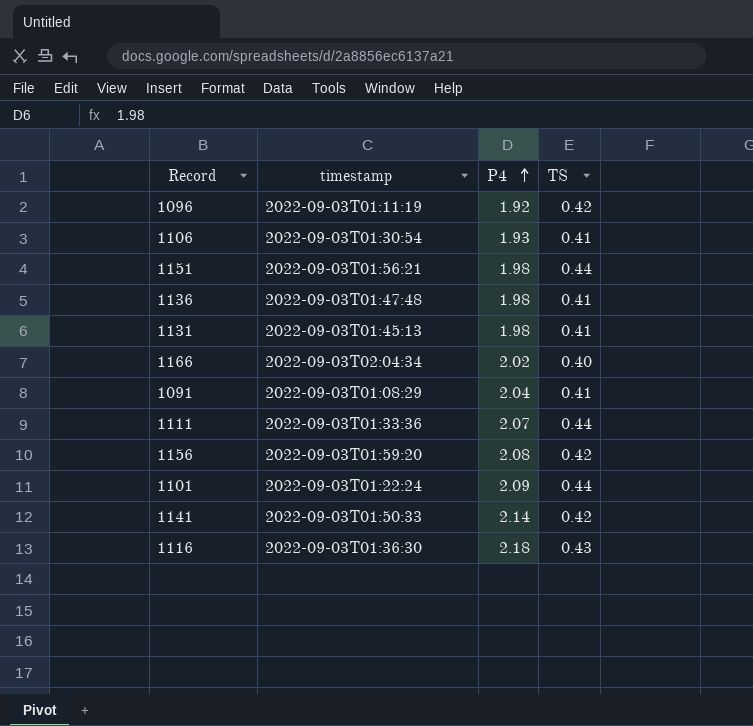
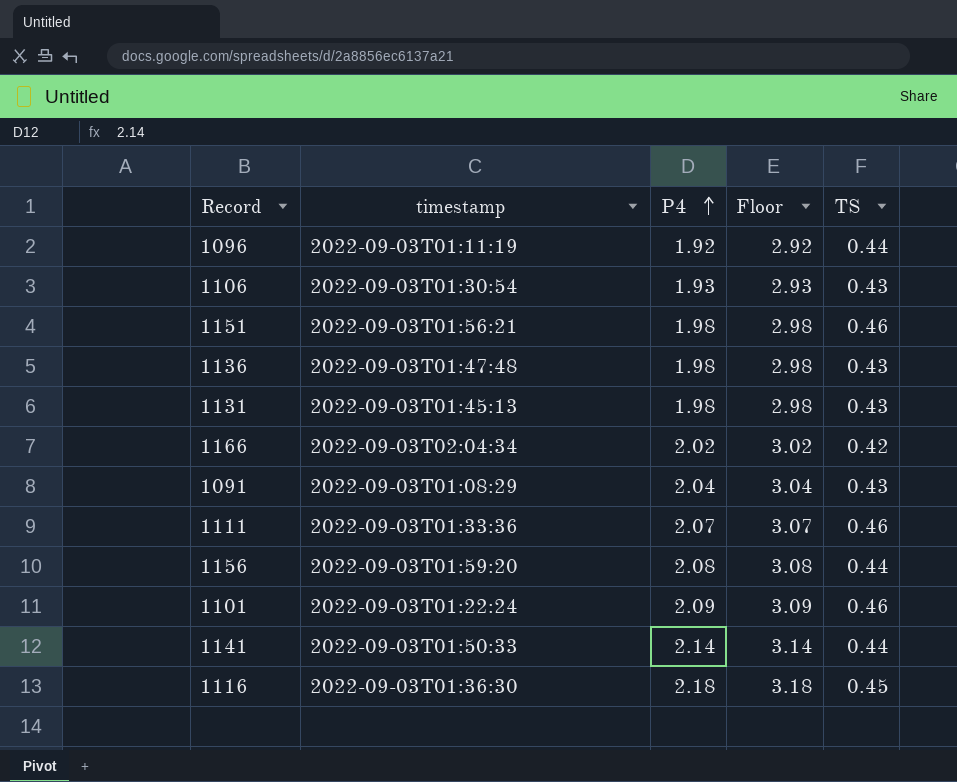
column Floor | formula: none -> [P4] + 1
1096 | TS: 0.42 -> 0.44
1106 | TS: 0.41 -> 0.43
1151 | TS: 0.44 -> 0.46
1136 | TS: 0.41 -> 0.43
1131 | TS: 0.41 -> 0.43
1166 | TS: 0.40 -> 0.42
1091 | TS: 0.41 -> 0.43
1111 | TS: 0.44 -> 0.46
1156 | TS: 0.42 -> 0.44
1101 | TS: 0.44 -> 0.46
1141 | TS: 0.42 -> 0.44
1116 | TS: 0.43 -> 0.45

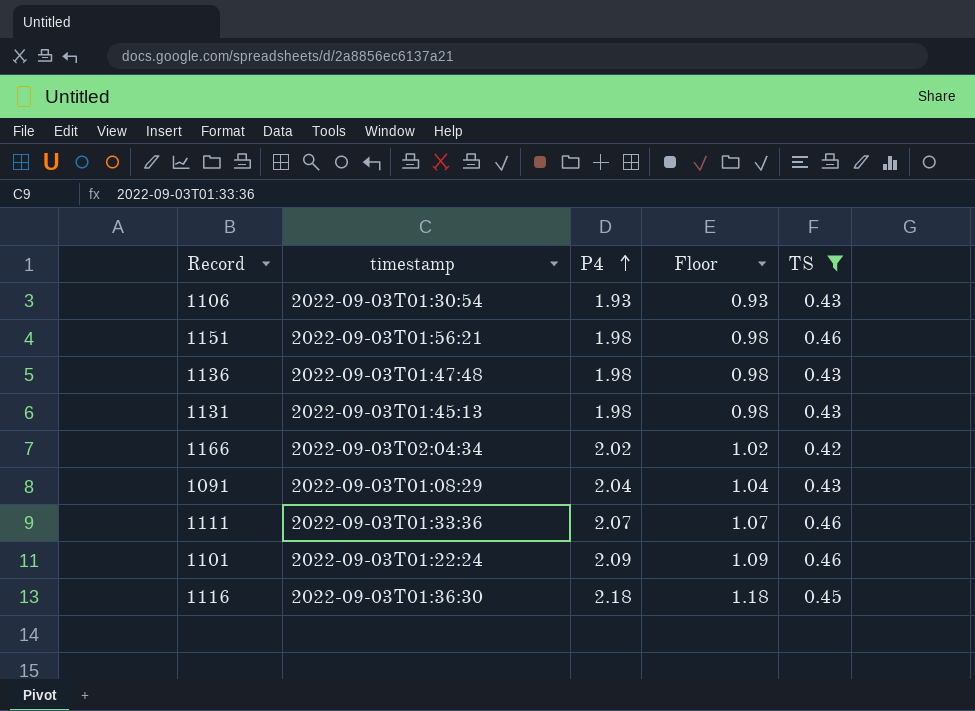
filter: none -> TS != 0.44
column Floor | formula: [P4] + 1 -> [P4] - 1

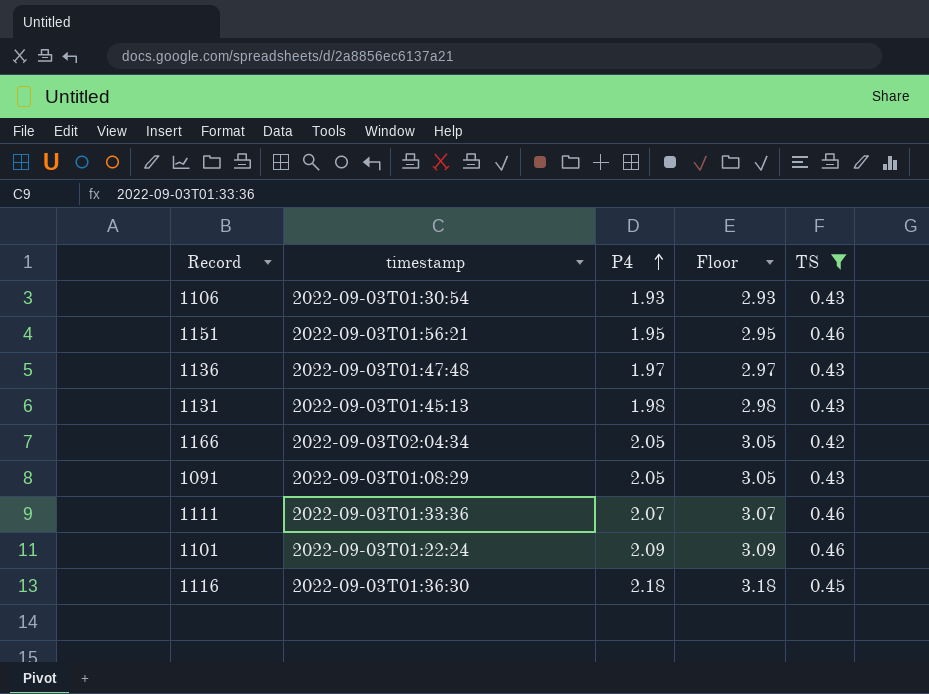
column Floor | formula: [P4] - 1 -> [P4] + 1
1151 | P4: 1.98 -> 1.95
1136 | P4: 1.98 -> 1.97
1166 | P4: 2.02 -> 2.05
1091 | P4: 2.04 -> 2.05

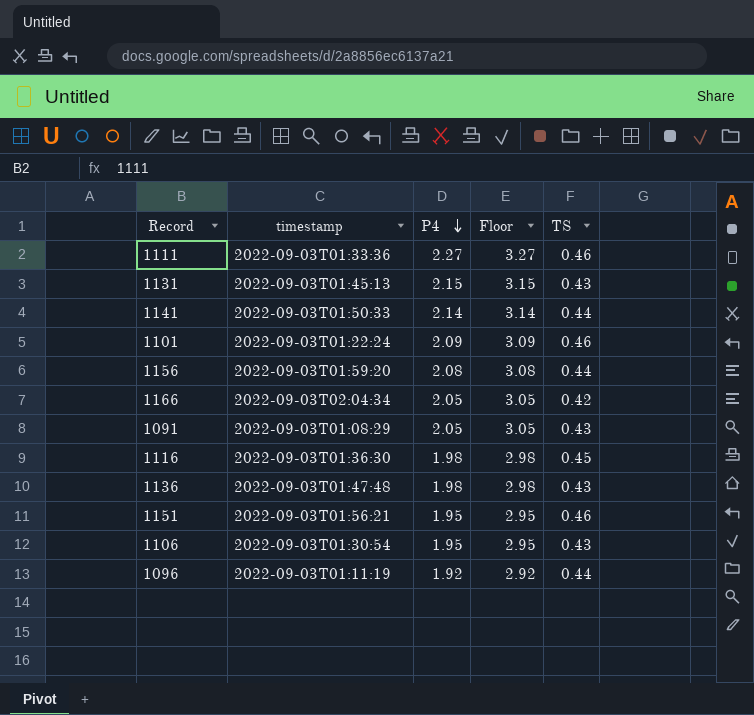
filter: TS != 0.44 -> none
row order: P4 ascending -> P4 descending
1111 | P4: 2.07 -> 2.27
1111 | Floor: 3.07 -> 3.27
1131 | P4: 1.98 -> 2.15
1131 | Floor: 2.98 -> 3.15
1116 | P4: 2.18 -> 1.98
1116 | Floor: 3.18 -> 2.98
1136 | P4: 1.97 -> 1.98
1136 | Floor: 2.97 -> 2.98
1106 | P4: 1.93 -> 1.95
1106 | Floor: 2.93 -> 2.95

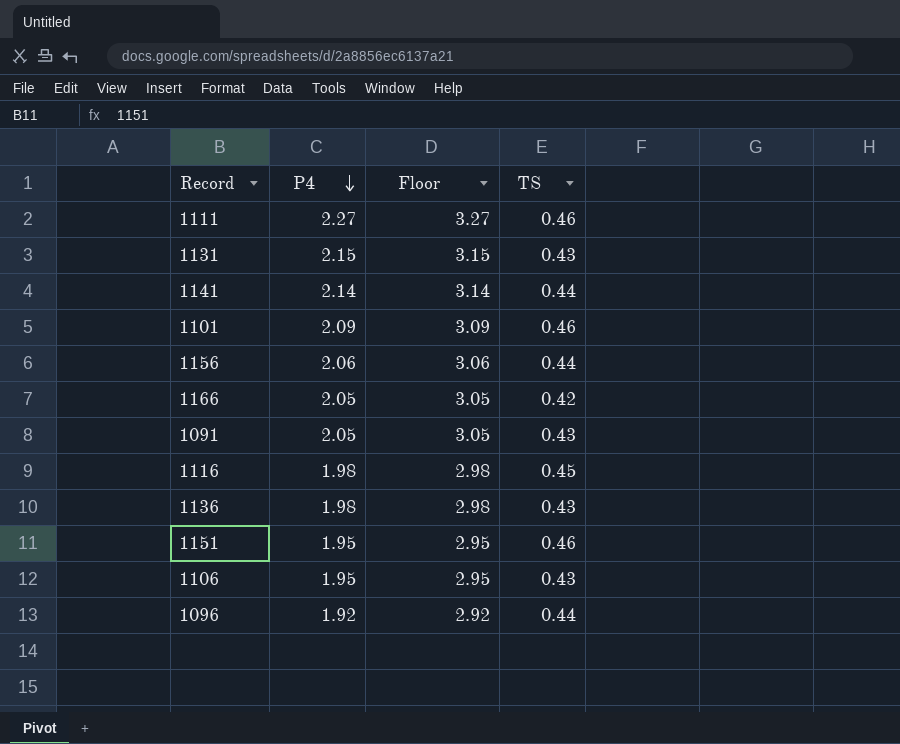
column timestamp | position: 2 -> none
1156 | P4: 2.08 -> 2.06
1156 | Floor: 3.08 -> 3.06

